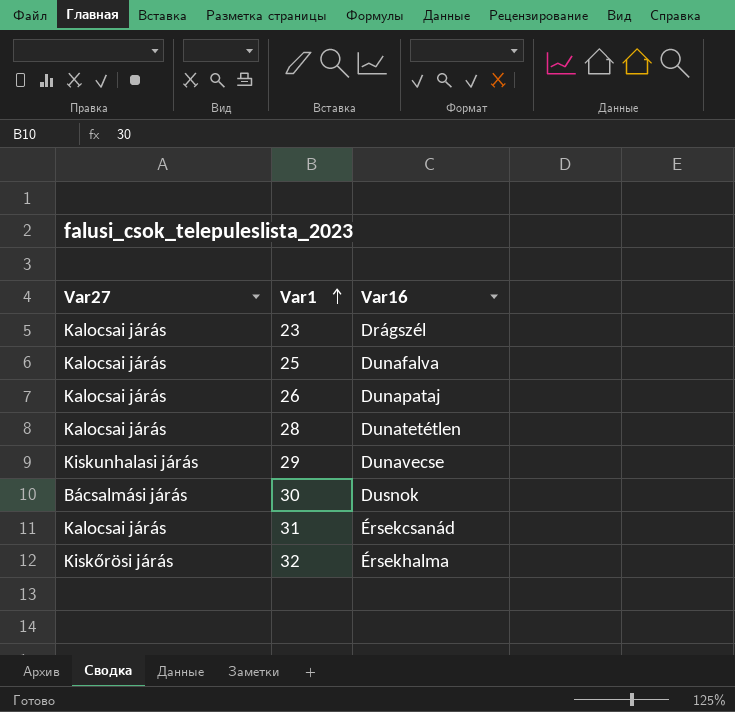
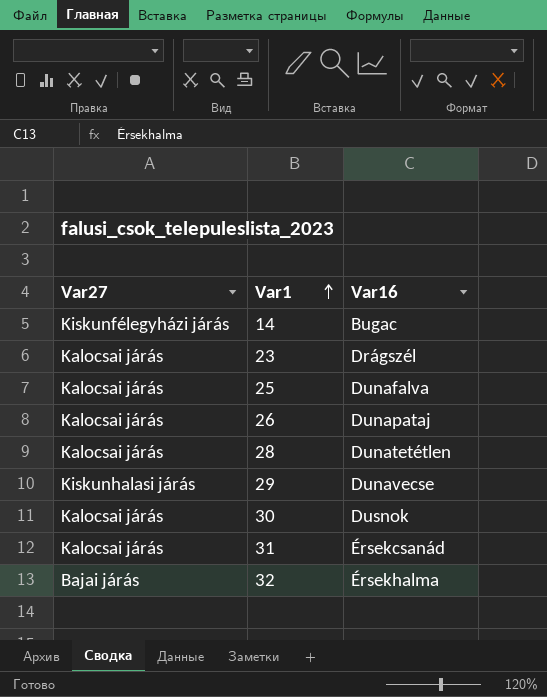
row 14: none -> Kiskunfélegyházi járás | Bugac
30 | Var27: Bácsalmási járás -> Kalocsai járás
32 | Var27: Kiskőrösi járás -> Bajai járás

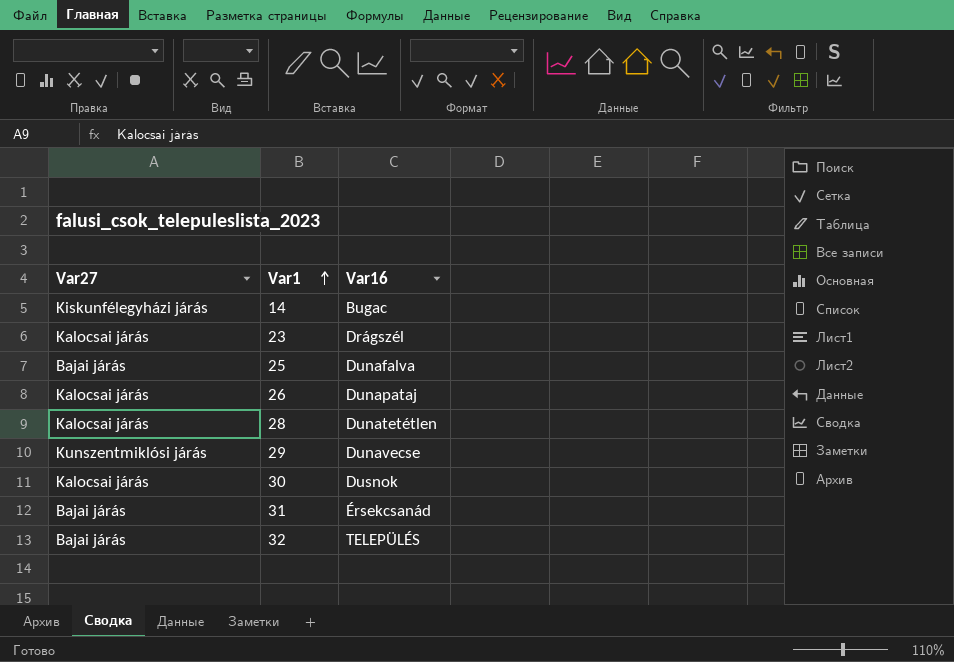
25 | Var27: Kalocsai járás -> Bajai járás
29 | Var27: Kiskunhalasi járás -> Kunszentmiklósi járás
31 | Var27: Kalocsai járás -> Bajai járás
32 | Var16: Érsekhalma -> TELEPÜLÉS

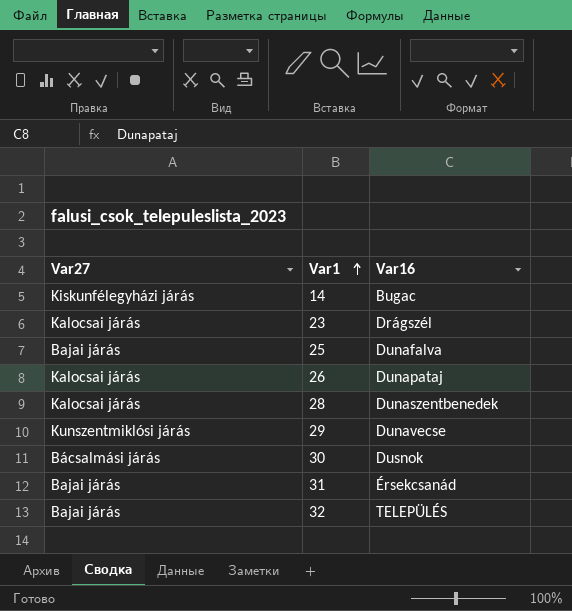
28 | Var16: Dunatetétlen -> Dunaszentbenedek
30 | Var27: Kalocsai járás -> Bácsalmási járás

